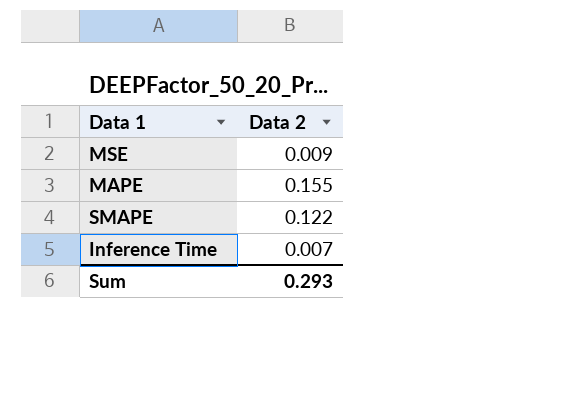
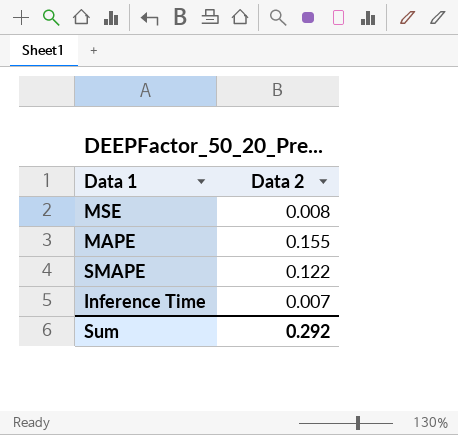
MSE | Data 2: 0.009 -> 0.008
Sum | Data 2: 0.293 -> 0.292

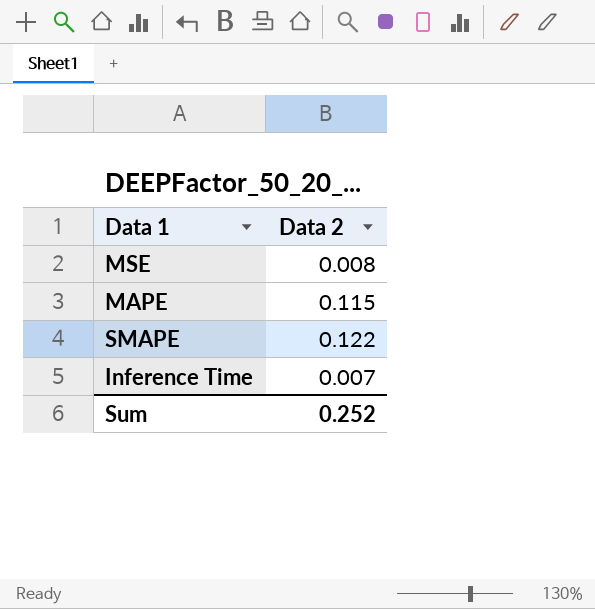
MAPE | Data 2: 0.155 -> 0.115
Sum | Data 2: 0.292 -> 0.252

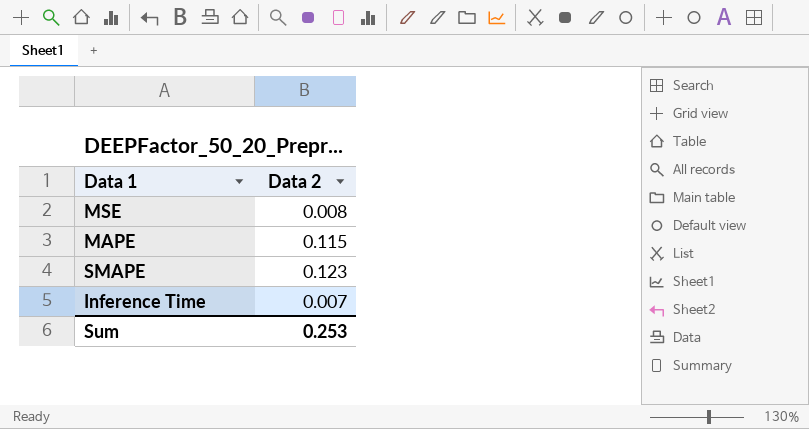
SMAPE | Data 2: 0.122 -> 0.123
Sum | Data 2: 0.252 -> 0.253

